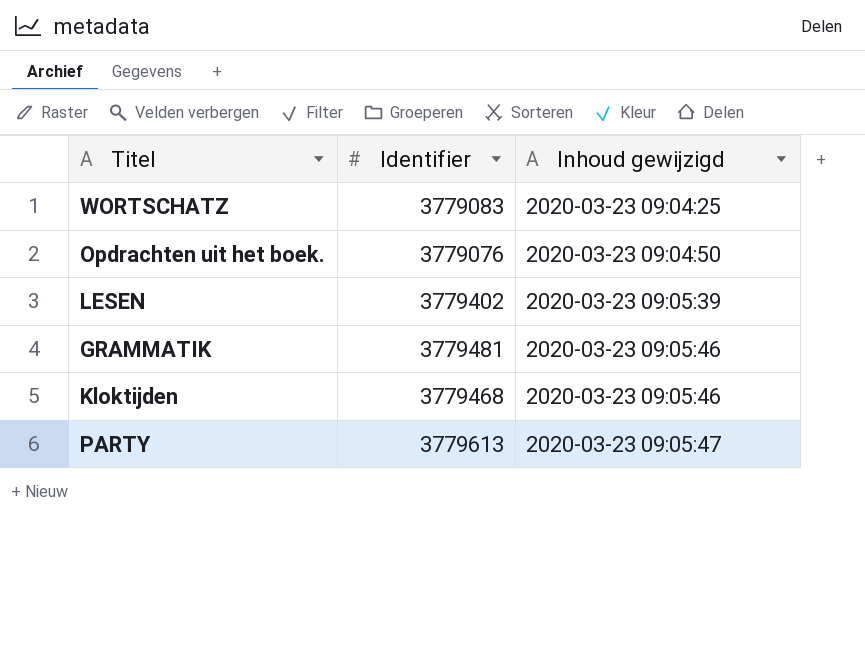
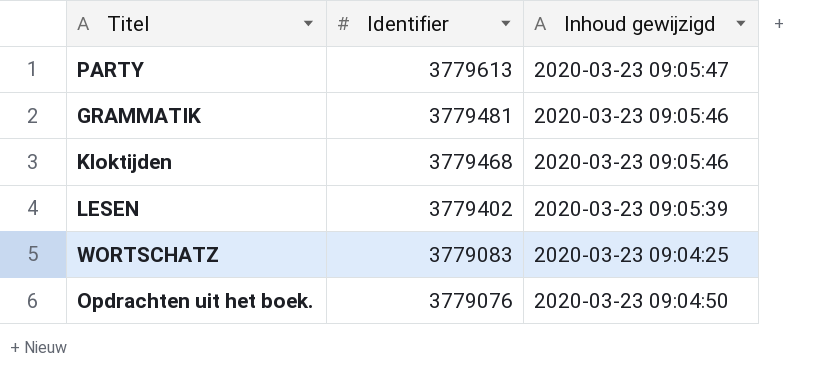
row order: Inhoud gewijzigd ascending -> Identifier descending

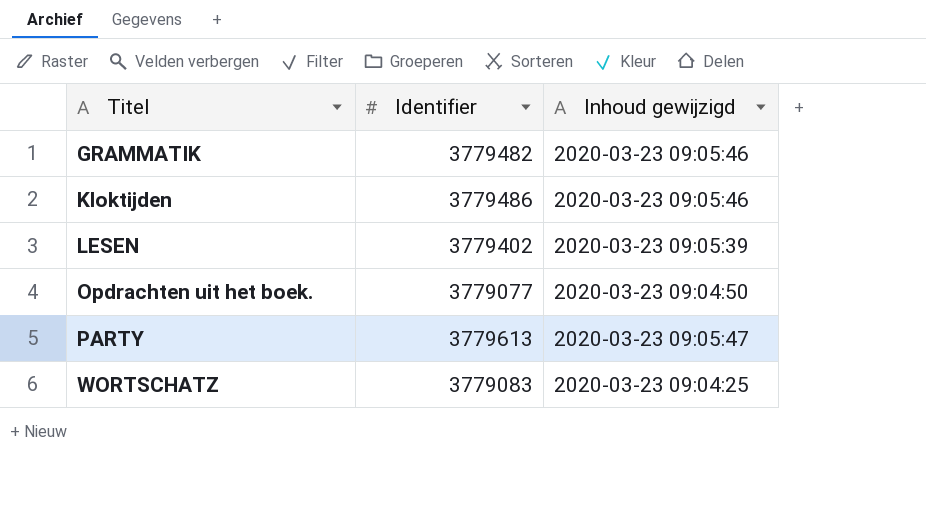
row order: Identifier descending -> Titel ascending
GRAMMATIK | Identifier: 3779481 -> 3779482
Kloktijden | Identifier: 3779468 -> 3779486
Opdrachten uit het boek. | Identifier: 3779076 -> 3779077

